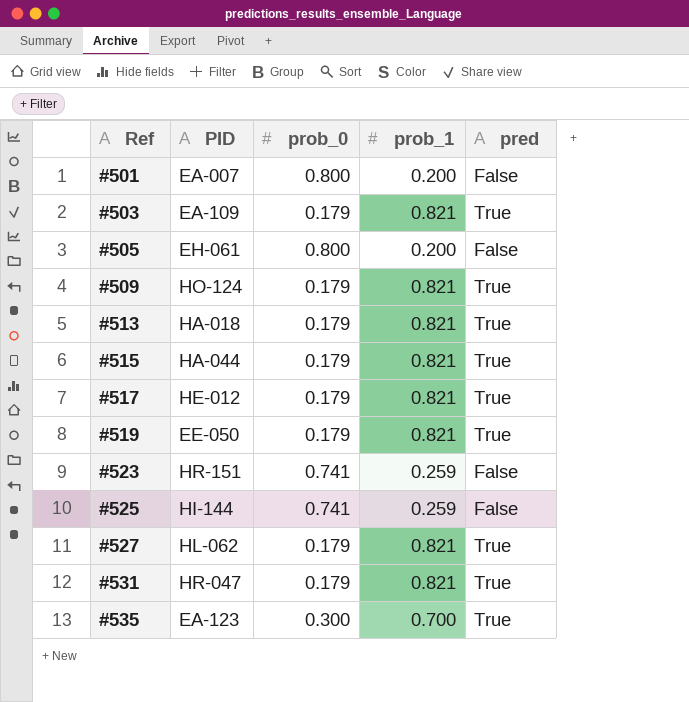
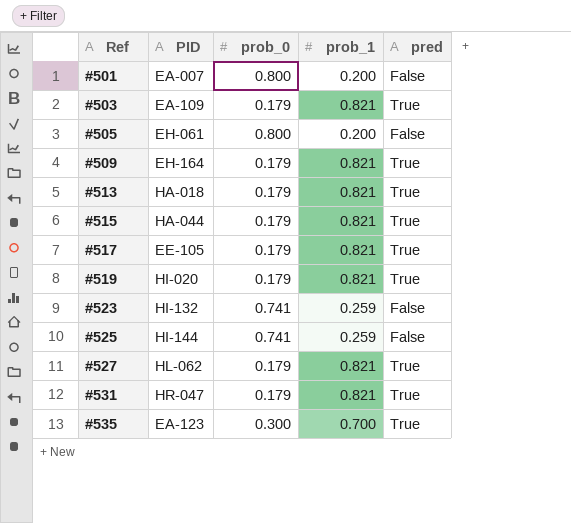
#509 | PID: HO-124 -> EH-164
#517 | PID: HE-012 -> EE-105
#519 | PID: EE-050 -> HI-020
#523 | PID: HR-151 -> HI-132

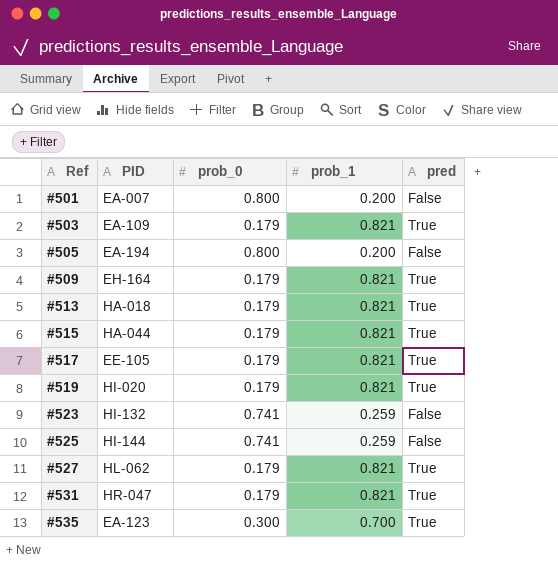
#505 | PID: EH-061 -> EA-194

